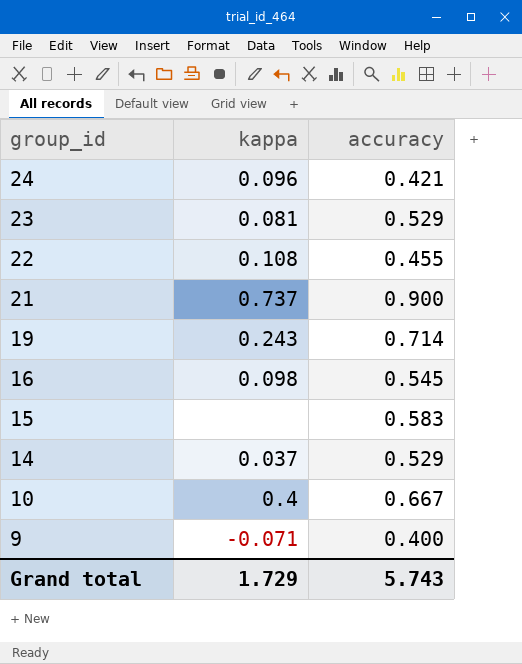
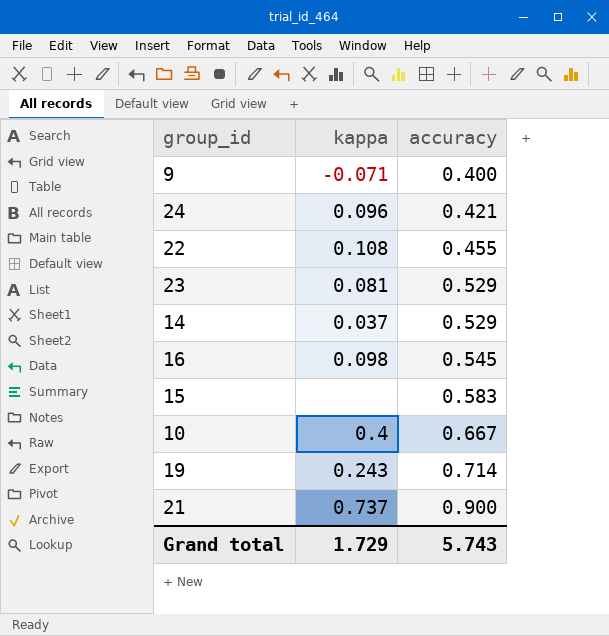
row order: group_id descending -> accuracy ascending

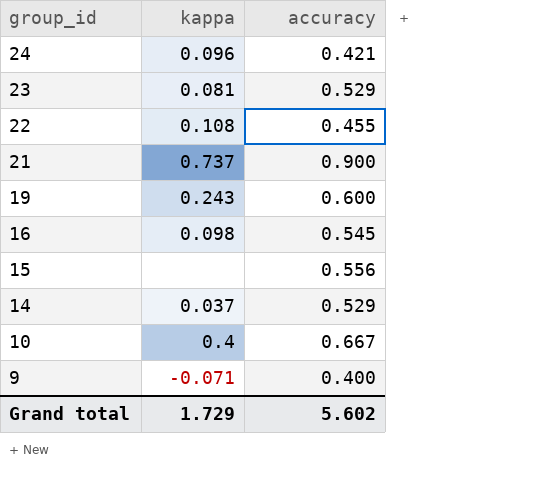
row order: accuracy ascending -> group_id descending
19 | accuracy: 0.714 -> 0.600
15 | accuracy: 0.583 -> 0.556
Grand total | accuracy: 5.743 -> 5.602

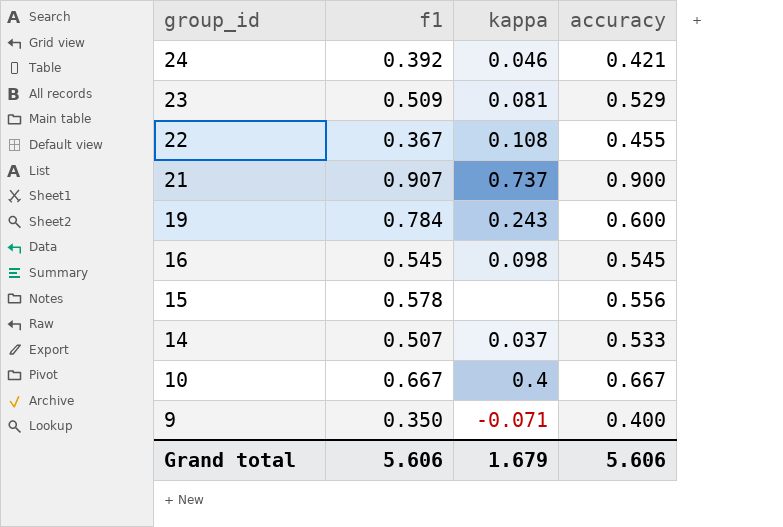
column f1 | position: none -> 2
24 | kappa: 0.096 -> 0.046
14 | accuracy: 0.529 -> 0.533
Grand total | kappa: 1.729 -> 1.679
Grand total | accuracy: 5.602 -> 5.606

